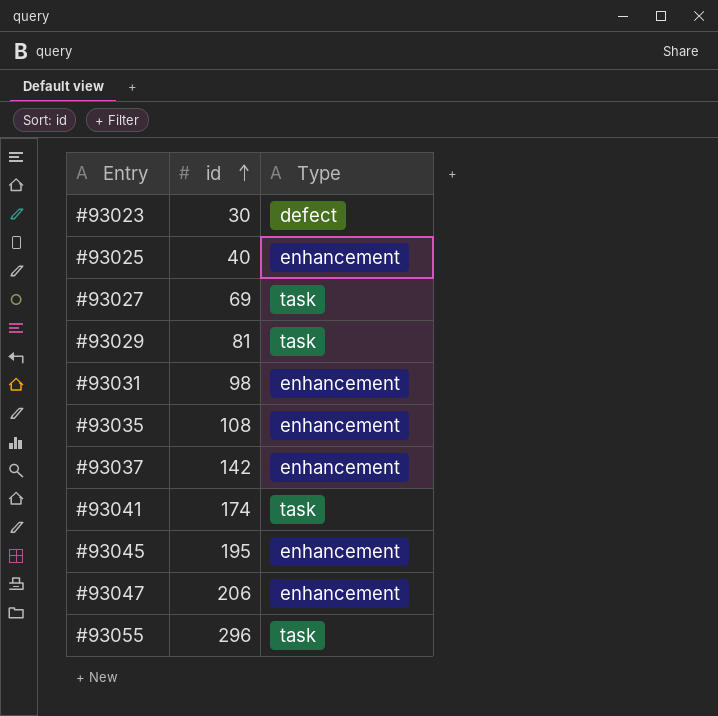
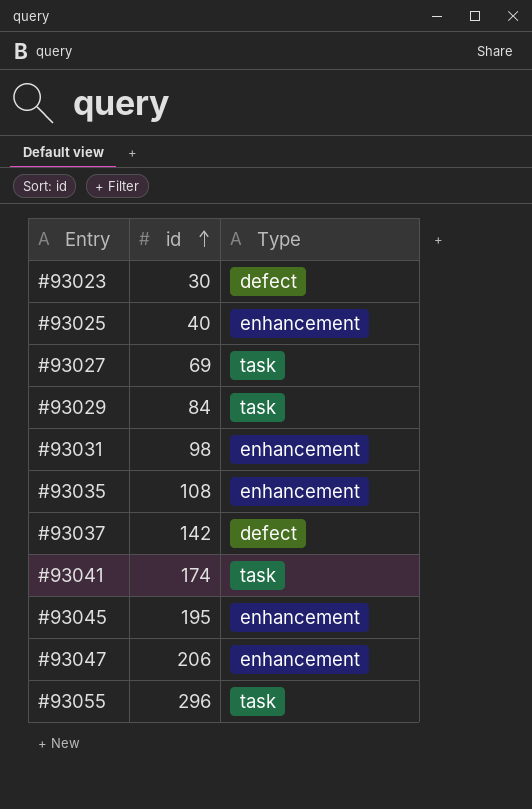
#93029 | id: 81 -> 84
#93037 | Type: enhancement -> defect

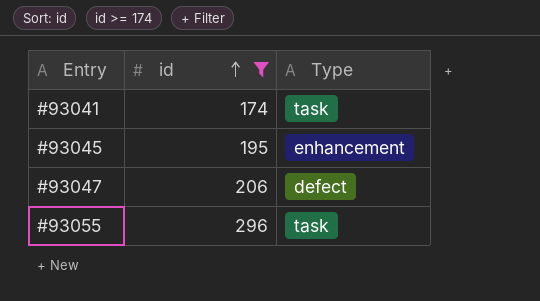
filter: none -> id >= 174
#93047 | Type: enhancement -> defect

